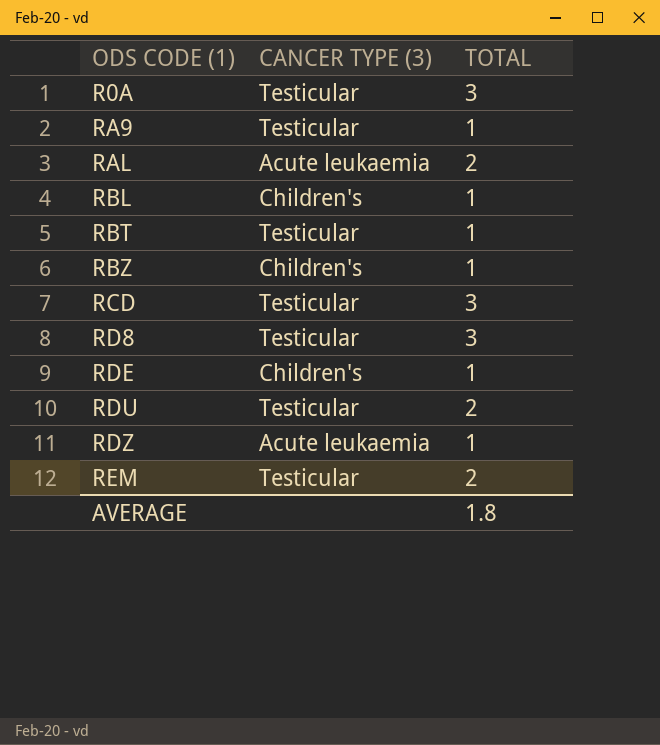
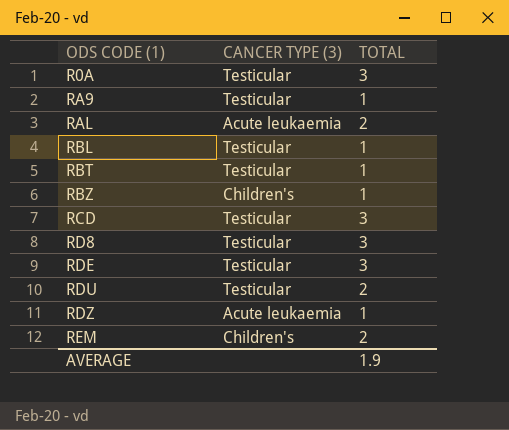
RBL | CANCER TYPE (3): Children's -> Testicular
RDE | CANCER TYPE (3): Children's -> Testicular
RDE | TOTAL: 1 -> 3
REM | CANCER TYPE (3): Testicular -> Children's
AVERAGE | TOTAL: 1.8 -> 1.9

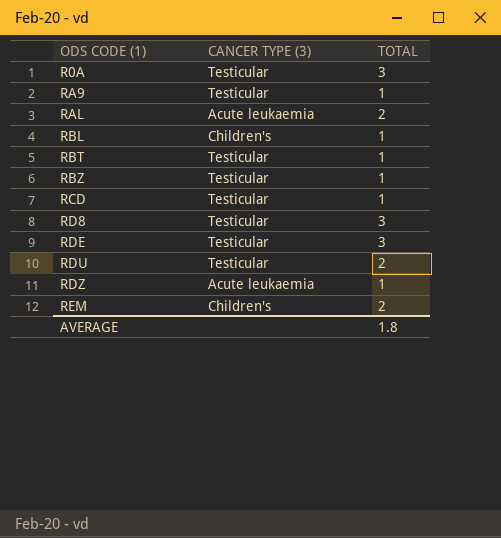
RBL | CANCER TYPE (3): Testicular -> Children's
RBZ | CANCER TYPE (3): Children's -> Testicular
RCD | TOTAL: 3 -> 1
AVERAGE | TOTAL: 1.9 -> 1.8

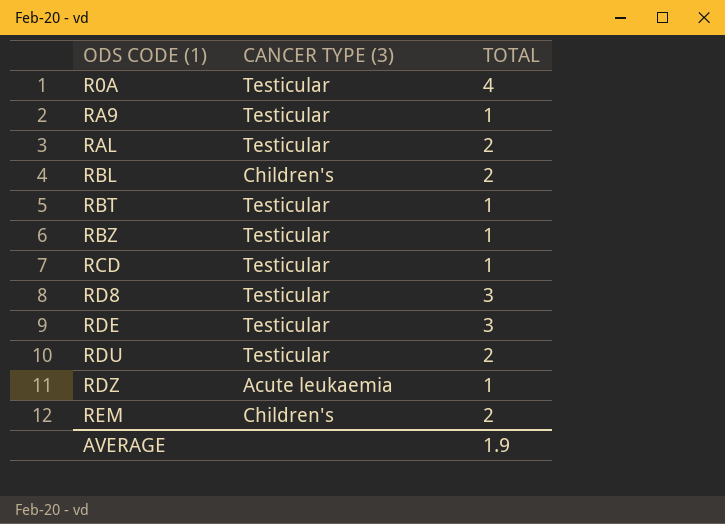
R0A | TOTAL: 3 -> 4
RAL | CANCER TYPE (3): Acute leukaemia -> Testicular
RBL | TOTAL: 1 -> 2
AVERAGE | TOTAL: 1.8 -> 1.9

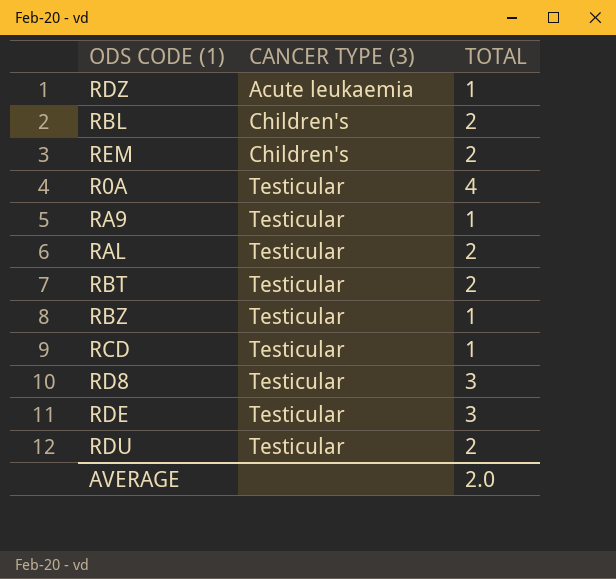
row order: ODS CODE (1) ascending -> CANCER TYPE (3) ascending
RBT | TOTAL: 1 -> 2
AVERAGE | TOTAL: 1.9 -> 2.0

